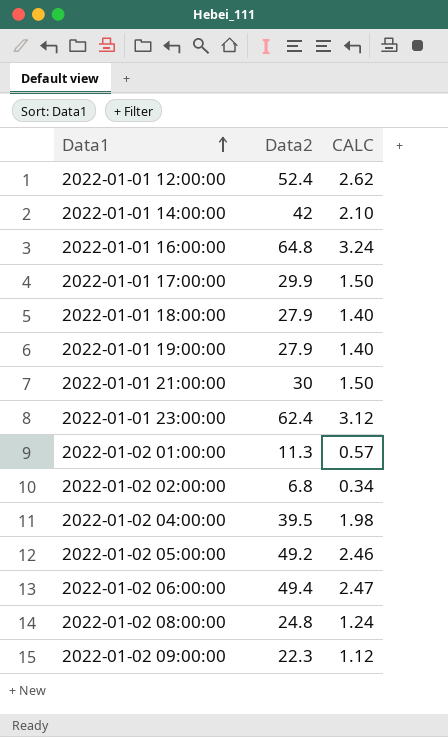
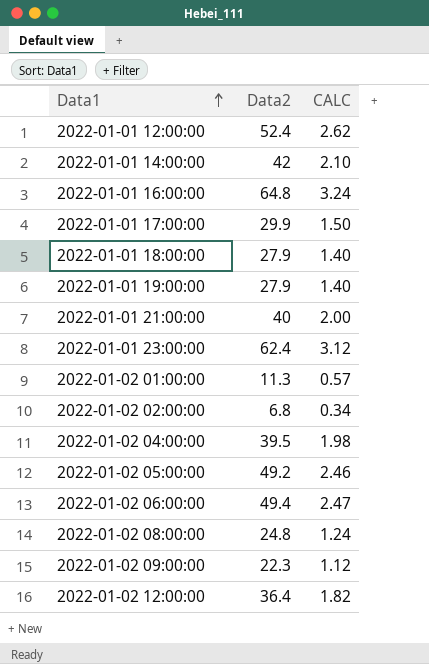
2022-01-01 21:00:00 | Data2: 30 -> 40
2022-01-01 21:00:00 | CALC: 1.50 -> 2.00
row 2022-01-02 12:00:00: none -> 36.4 | 1.82

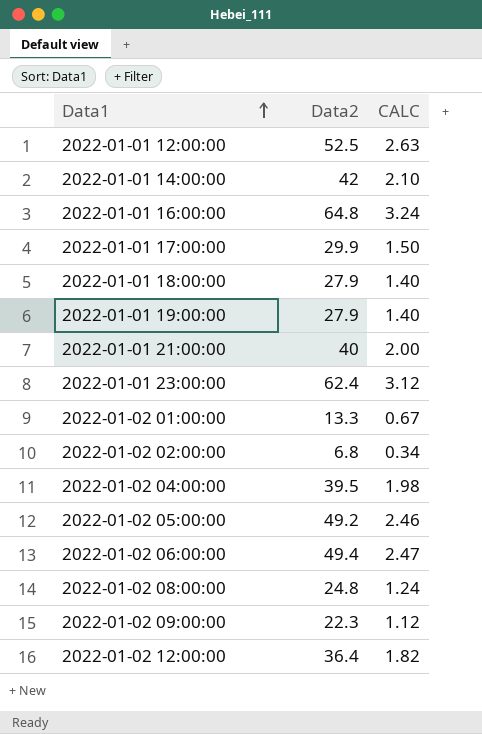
2022-01-01 12:00:00 | Data2: 52.4 -> 52.5
2022-01-01 12:00:00 | CALC: 2.62 -> 2.63
2022-01-02 01:00:00 | Data2: 11.3 -> 13.3
2022-01-02 01:00:00 | CALC: 0.57 -> 0.67

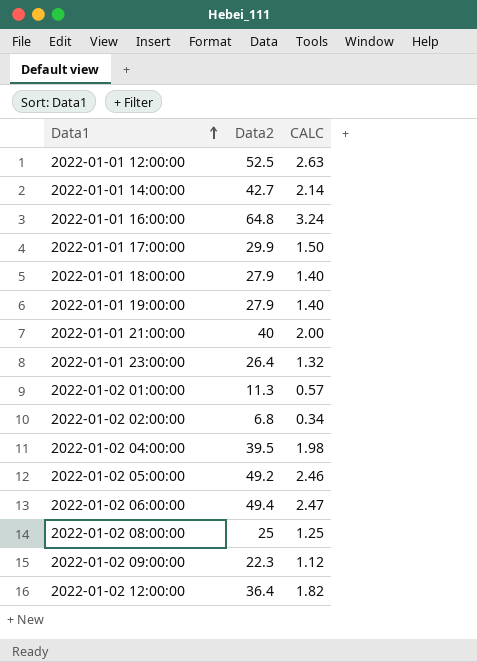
2022-01-01 14:00:00 | Data2: 42 -> 42.7
2022-01-01 14:00:00 | CALC: 2.10 -> 2.14
2022-01-01 23:00:00 | Data2: 62.4 -> 26.4
2022-01-01 23:00:00 | CALC: 3.12 -> 1.32
2022-01-02 01:00:00 | Data2: 13.3 -> 11.3
2022-01-02 01:00:00 | CALC: 0.67 -> 0.57
2022-01-02 08:00:00 | Data2: 24.8 -> 25
2022-01-02 08:00:00 | CALC: 1.24 -> 1.25

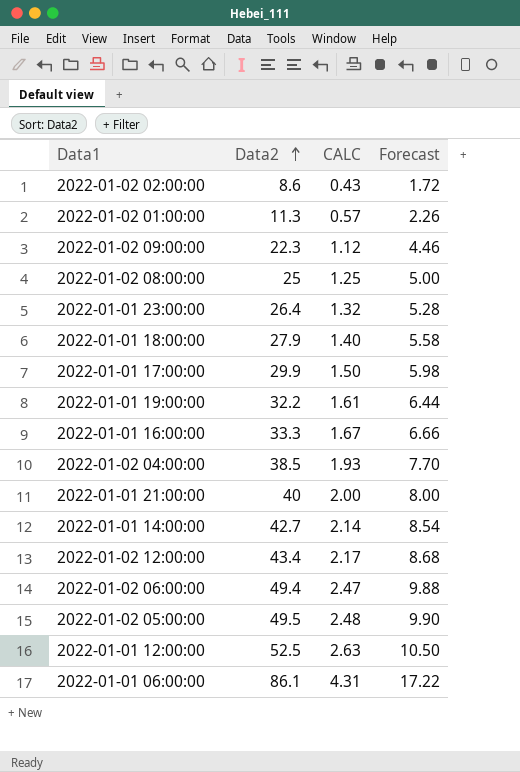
row order: Data1 ascending -> Data2 ascending
column Forecast | formula: none -> [Data2] * 0.2
2022-01-02 02:00:00 | Data2: 6.8 -> 8.6
2022-01-02 02:00:00 | CALC: 0.34 -> 0.43
2022-01-01 19:00:00 | Data2: 27.9 -> 32.2
2022-01-01 19:00:00 | CALC: 1.40 -> 1.61
2022-01-01 16:00:00 | Data2: 64.8 -> 33.3
2022-01-01 16:00:00 | CALC: 3.24 -> 1.67
2022-01-02 04:00:00 | Data2: 39.5 -> 38.5
2022-01-02 04:00:00 | CALC: 1.98 -> 1.93
2022-01-02 12:00:00 | Data2: 36.4 -> 43.4
2022-01-02 12:00:00 | CALC: 1.82 -> 2.17
2022-01-02 05:00:00 | Data2: 49.2 -> 49.5
2022-01-02 05:00:00 | CALC: 2.46 -> 2.48
row 2022-01-01 06:00:00: none -> 86.1 | 4.31 | 17.22

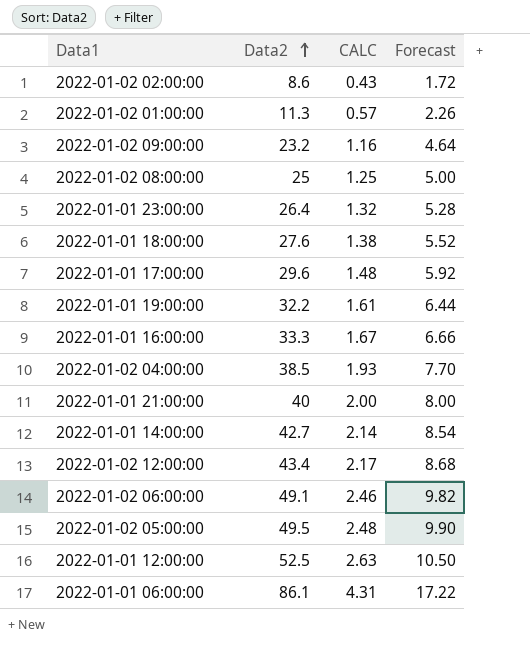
2022-01-02 09:00:00 | Data2: 22.3 -> 23.2
2022-01-02 09:00:00 | CALC: 1.12 -> 1.16
2022-01-02 09:00:00 | Forecast: 4.46 -> 4.64
2022-01-01 18:00:00 | Data2: 27.9 -> 27.6
2022-01-01 18:00:00 | CALC: 1.40 -> 1.38
2022-01-01 18:00:00 | Forecast: 5.58 -> 5.52
2022-01-01 17:00:00 | Data2: 29.9 -> 29.6
2022-01-01 17:00:00 | CALC: 1.50 -> 1.48
2022-01-01 17:00:00 | Forecast: 5.98 -> 5.92
2022-01-02 06:00:00 | Data2: 49.4 -> 49.1
2022-01-02 06:00:00 | CALC: 2.47 -> 2.46
2022-01-02 06:00:00 | Forecast: 9.88 -> 9.82

